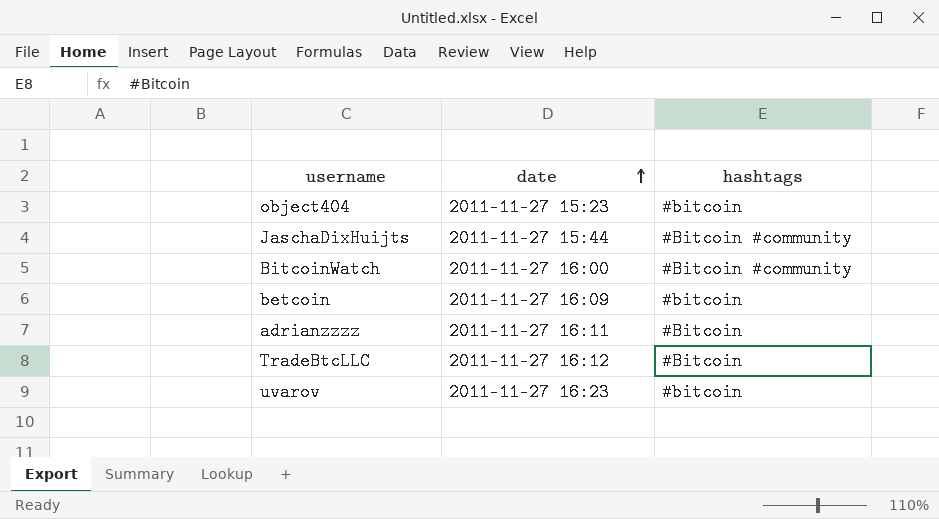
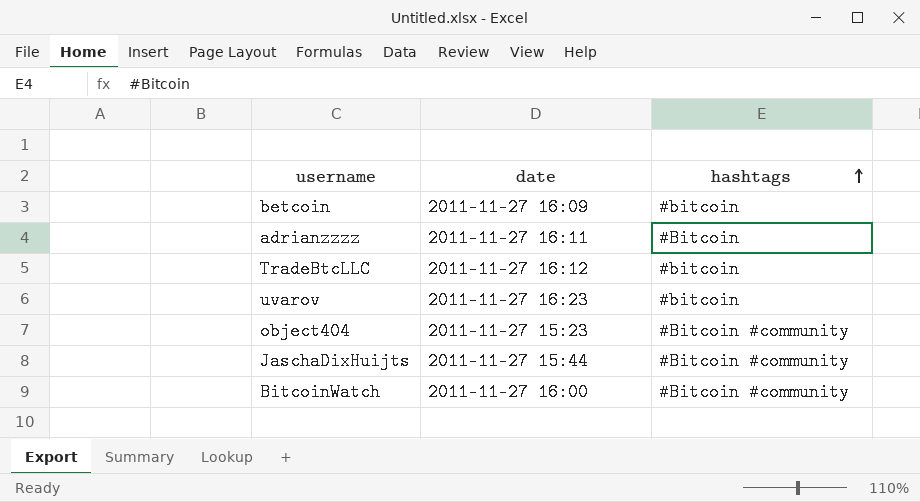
row order: date ascending -> hashtags ascending
TradeBtcLLC | hashtags: #Bitcoin -> #bitcoin
object404 | hashtags: #bitcoin -> #Bitcoin #community

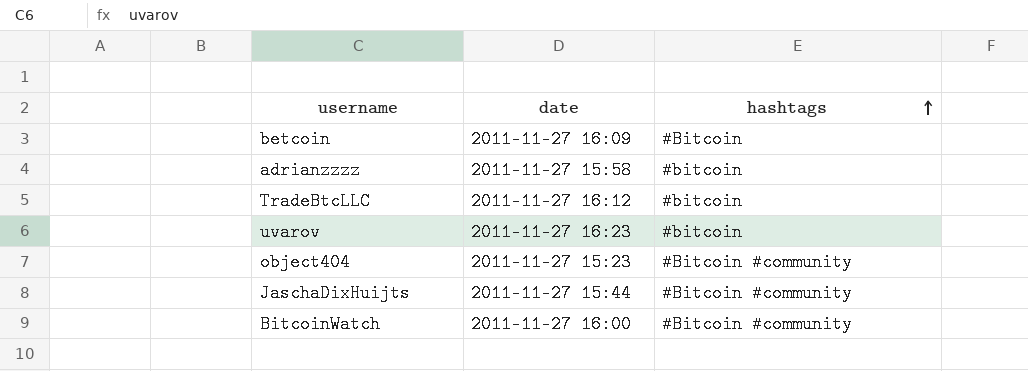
betcoin | hashtags: #bitcoin -> #Bitcoin
adrianzzzz | date: 2011-11-27 16:11 -> 2011-11-27 15:58
adrianzzzz | hashtags: #Bitcoin -> #bitcoin

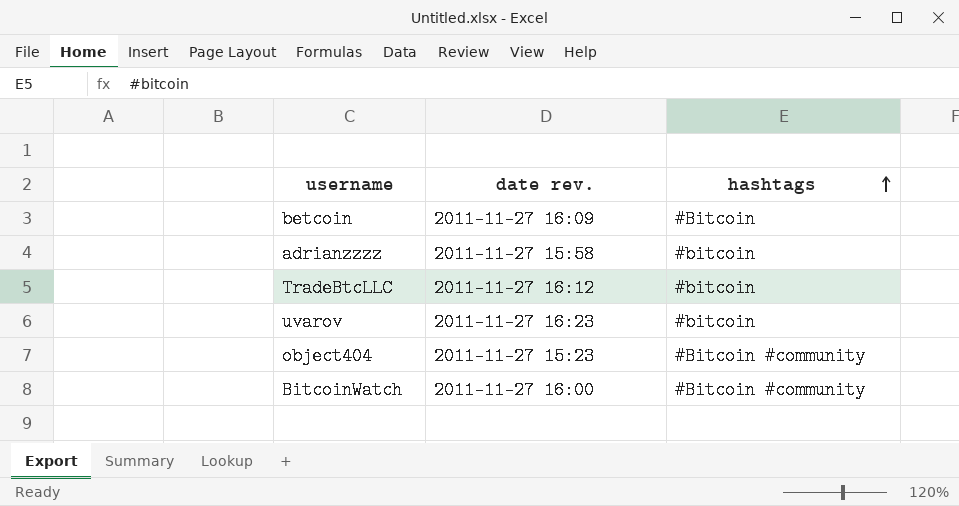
column name: date -> date rev.
row JaschaDixHuijts: 2011-11-27 15:44 | #Bitcoin #community -> none

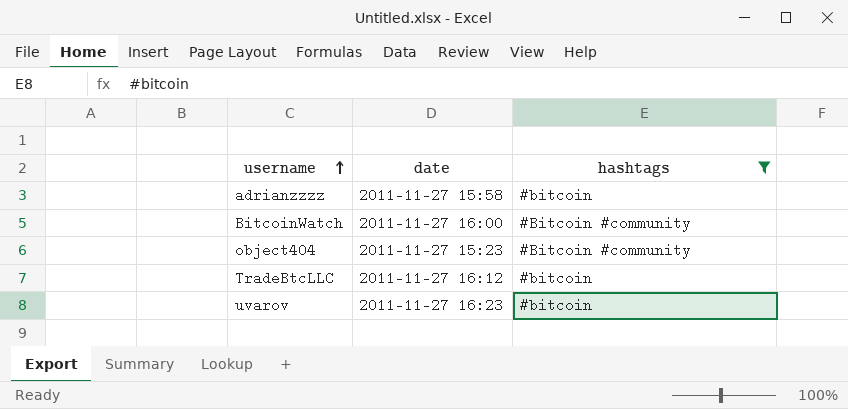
filter: none -> hashtags != #Bitcoin
row order: hashtags ascending -> username ascending
column name: date rev. -> date

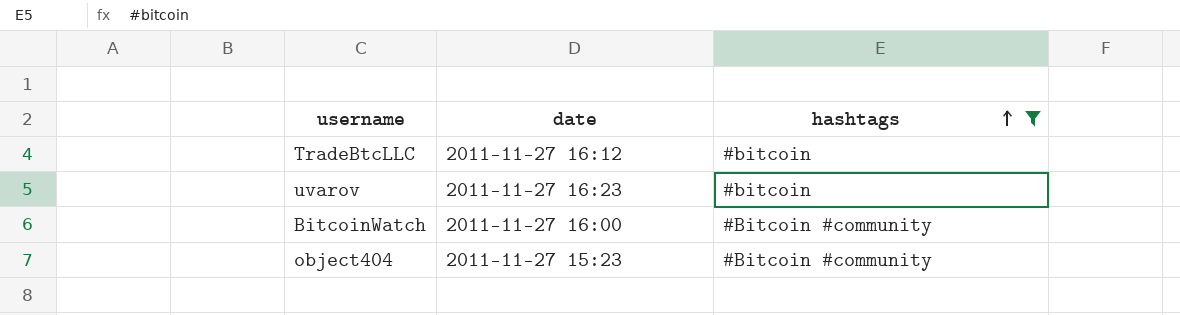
row order: username ascending -> hashtags ascending
row adrianzzzz: 2011-11-27 15:58 | #bitcoin -> none

